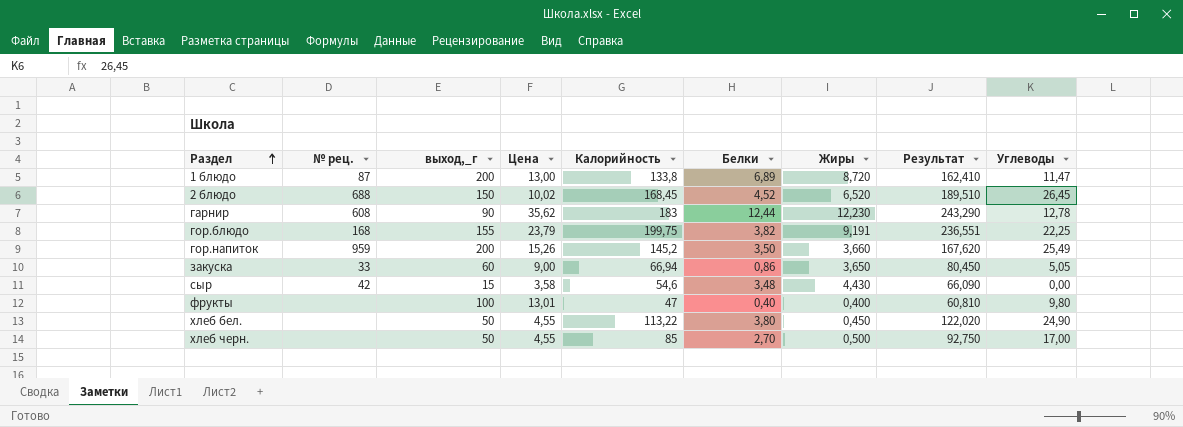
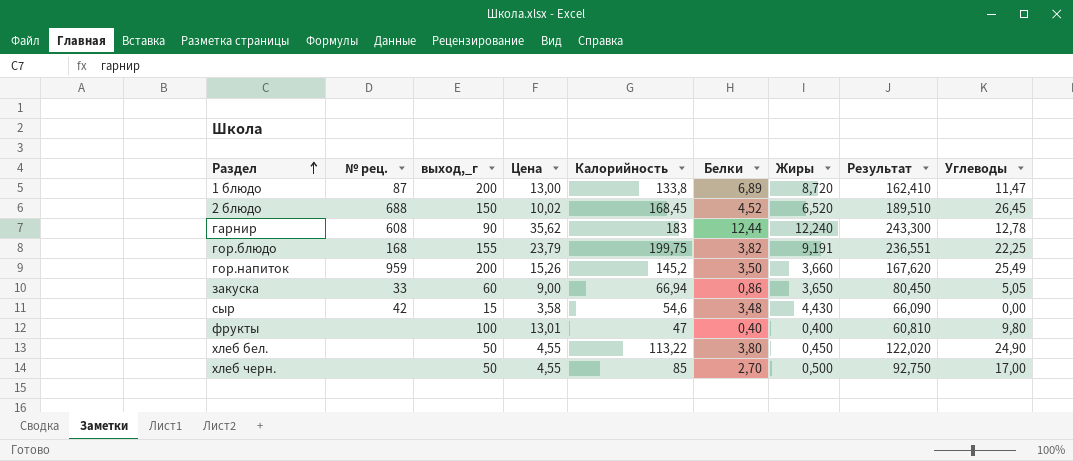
гарнир | Жиры: 12,230 -> 12,240
гарнир | Результат: 243,290 -> 243,300

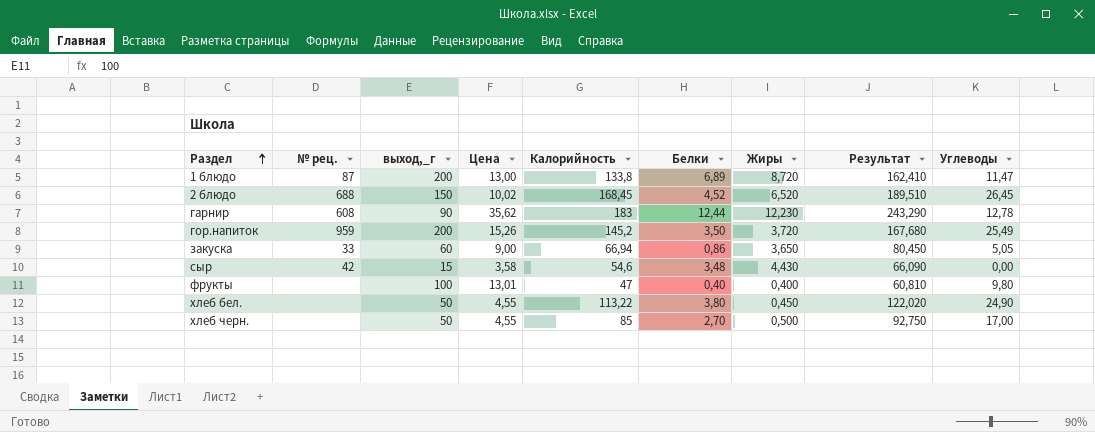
row гор.блюдо: 168 | 155 | 23,79 | 199,75 | 3,82 | 9,191 | 236,551 | 22,25 -> none
гарнир | Жиры: 12,240 -> 12,230
гарнир | Результат: 243,300 -> 243,290
гор.напиток | Жиры: 3,660 -> 3,720
гор.напиток | Результат: 167,620 -> 167,680

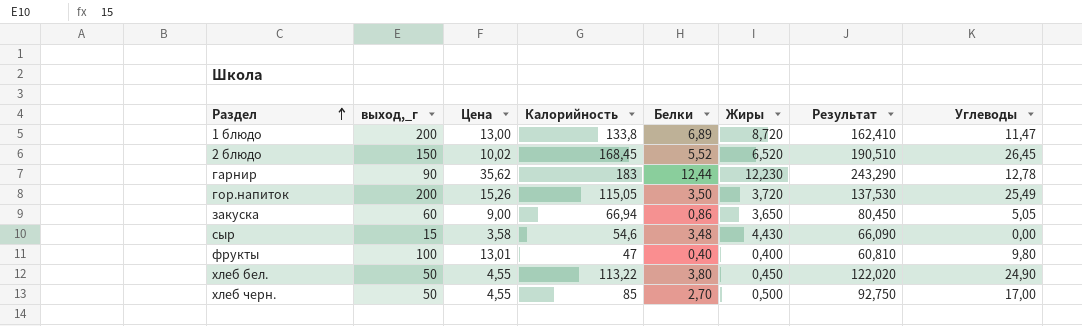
column № рец. | position: 2 -> none
2 блюдо | Белки: 4,52 -> 5,52
2 блюдо | Результат: 189,510 -> 190,510
гор.напиток | Калорийность: 145,2 -> 115,05
гор.напиток | Результат: 167,680 -> 137,530

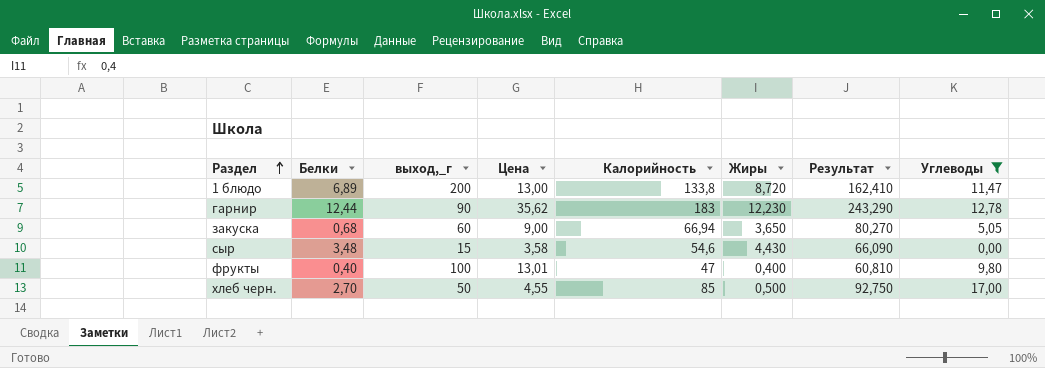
filter: none -> Углеводы <= 17,00
column Белки | position: 5 -> 2
закуска | Белки: 0,86 -> 0,68
закуска | Результат: 80,450 -> 80,270

